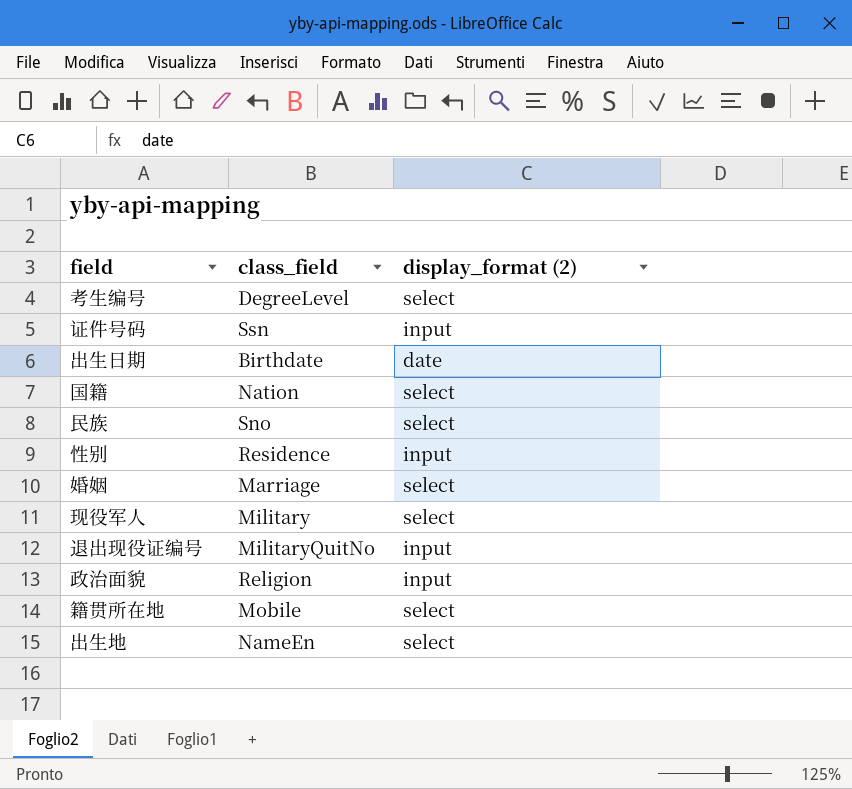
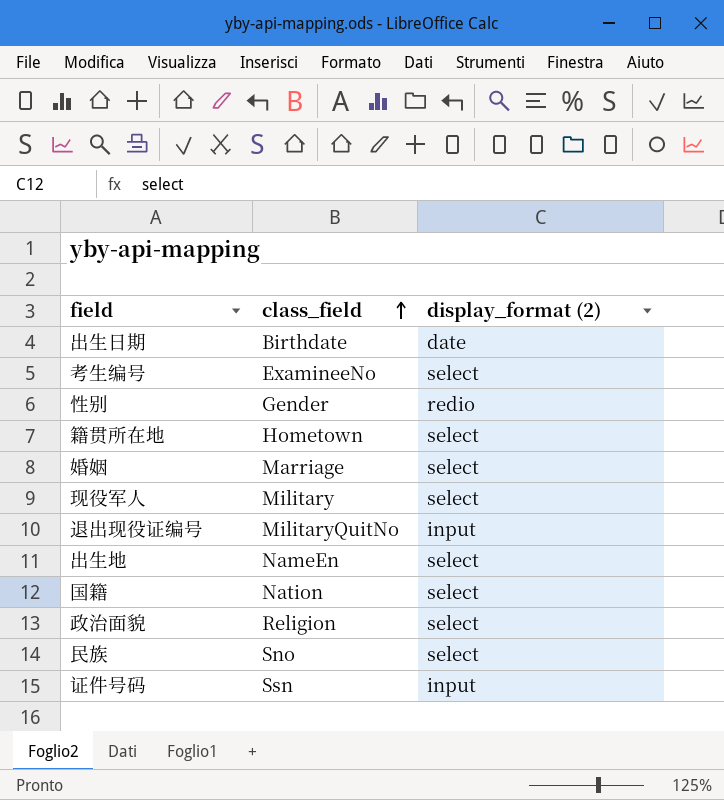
row order: none -> class_field ascending
考生编号 | class_field: DegreeLevel -> ExamineeNo
性别 | class_field: Residence -> Gender
性别 | display_format (2): input -> redio
籍贯所在地 | class_field: Mobile -> Hometown
政治面貌 | display_format (2): input -> select

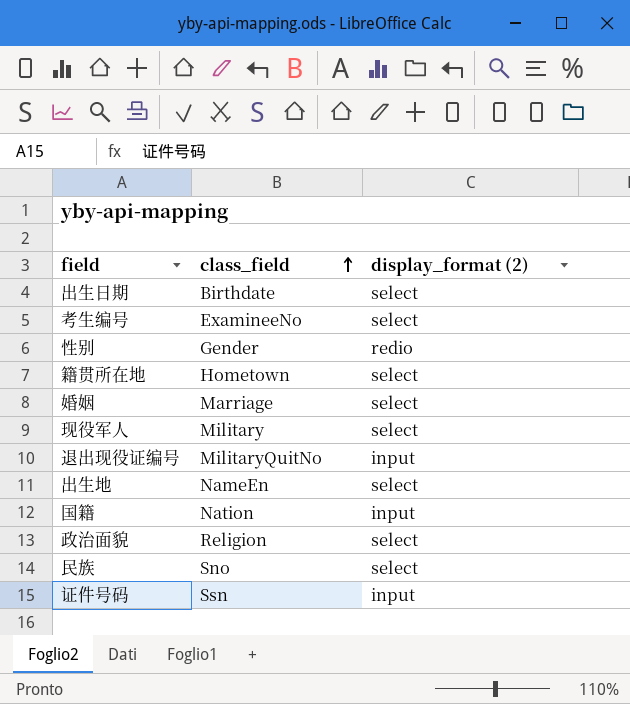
出生日期 | display_format (2): date -> select
国籍 | display_format (2): select -> input

